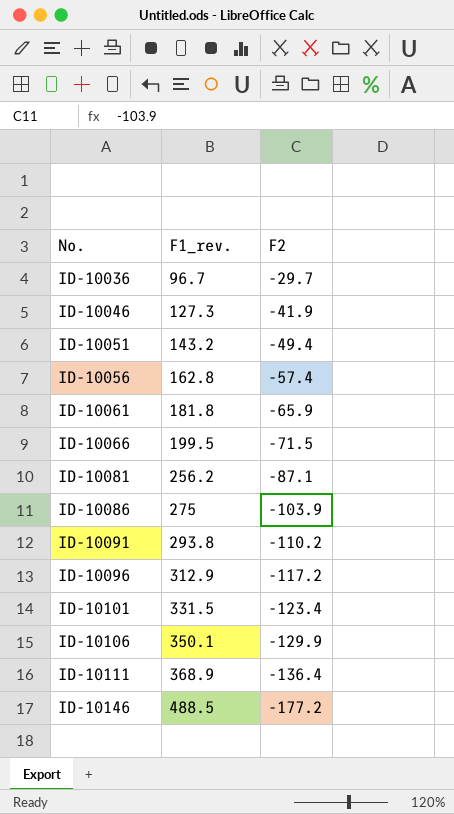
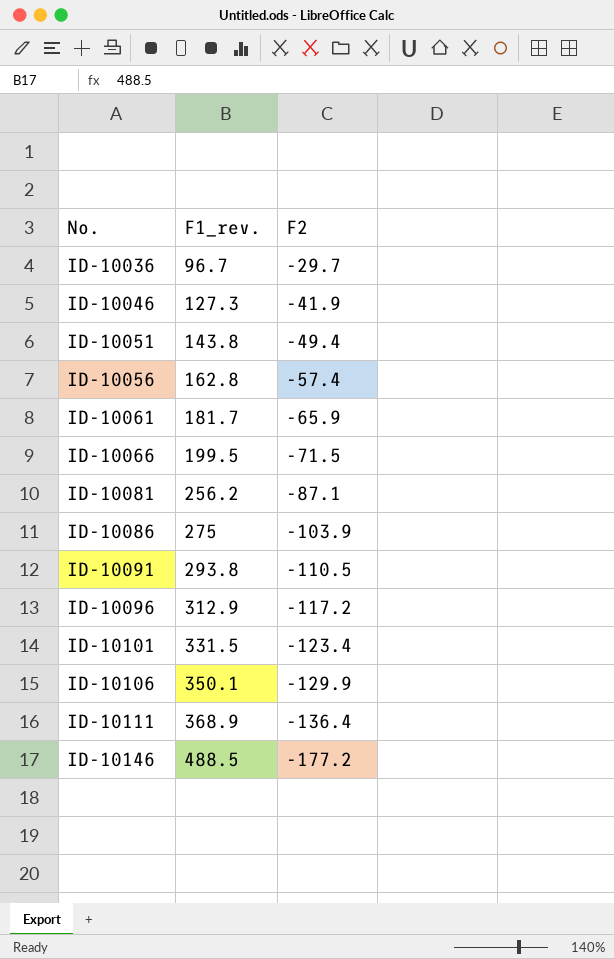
ID-10051 | F1_rev.: 143.2 -> 143.8
ID-10061 | F1_rev.: 181.8 -> 181.7
ID-10091 | F2: -110.2 -> -110.5

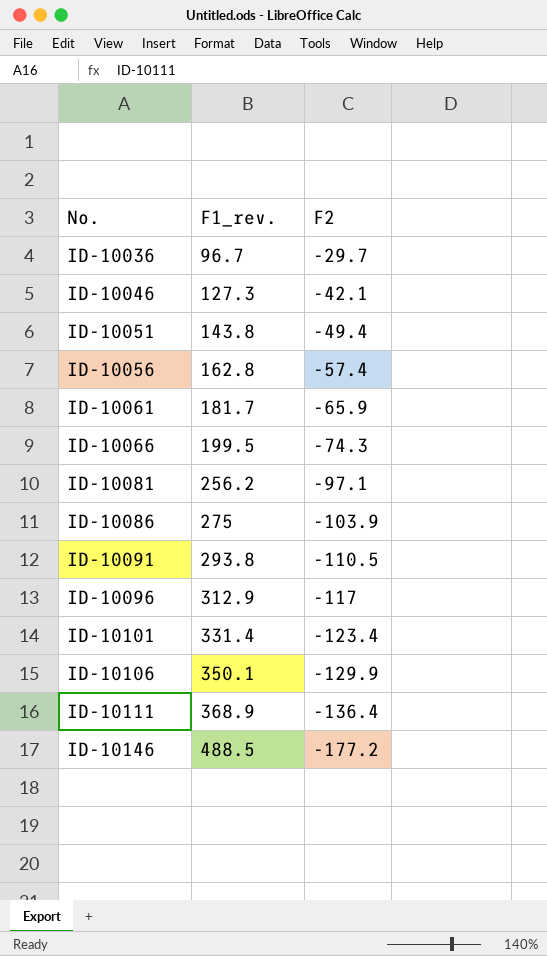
ID-10046 | F2: -41.9 -> -42.1
ID-10066 | F2: -71.5 -> -74.3
ID-10081 | F2: -87.1 -> -97.1
ID-10096 | F2: -117.2 -> -117
ID-10101 | F1_rev.: 331.5 -> 331.4

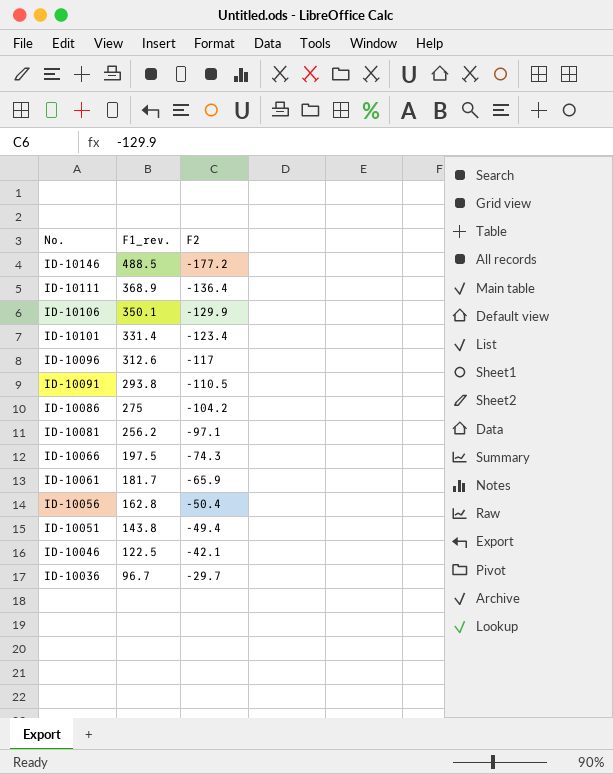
row order: No. ascending -> No. descending
ID-10096 | F1_rev.: 312.9 -> 312.6
ID-10086 | F2: -103.9 -> -104.2
ID-10066 | F1_rev.: 199.5 -> 197.5
ID-10056 | F2: -57.4 -> -50.4
ID-10046 | F1_rev.: 127.3 -> 122.5

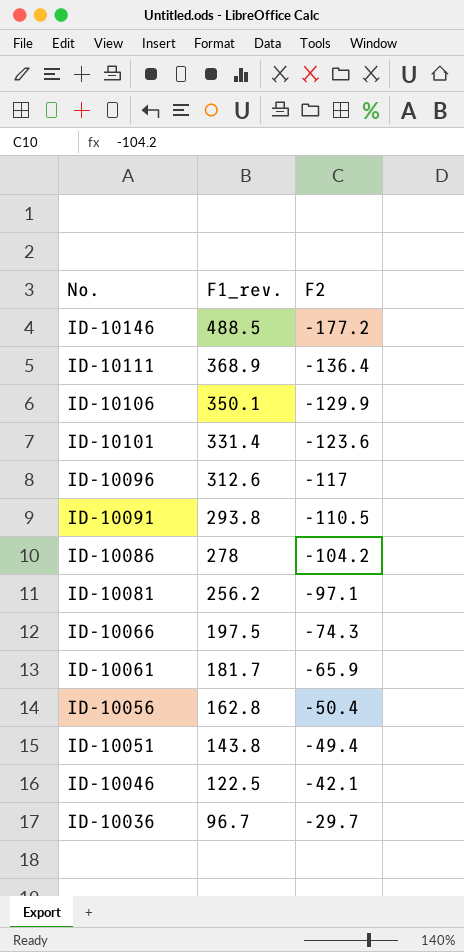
ID-10101 | F2: -123.4 -> -123.6
ID-10086 | F1_rev.: 275 -> 278

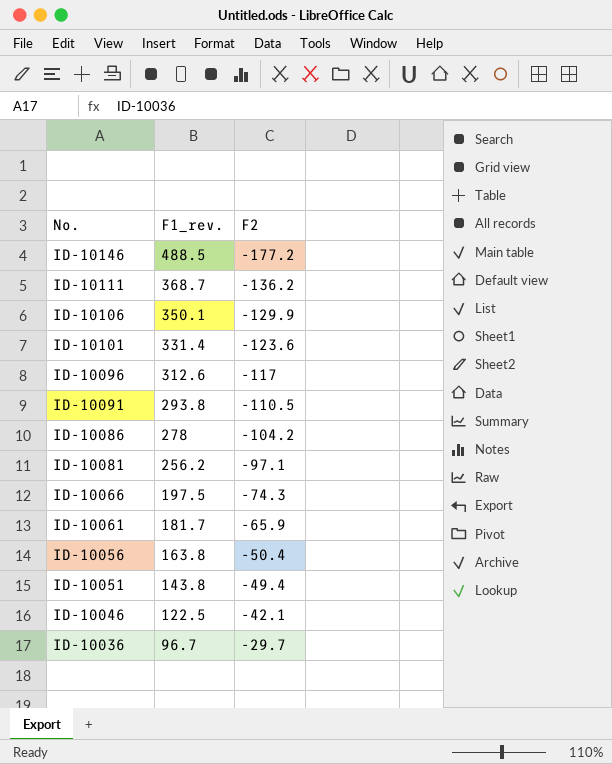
ID-10111 | F1_rev.: 368.9 -> 368.7
ID-10111 | F2: -136.4 -> -136.2
ID-10056 | F1_rev.: 162.8 -> 163.8

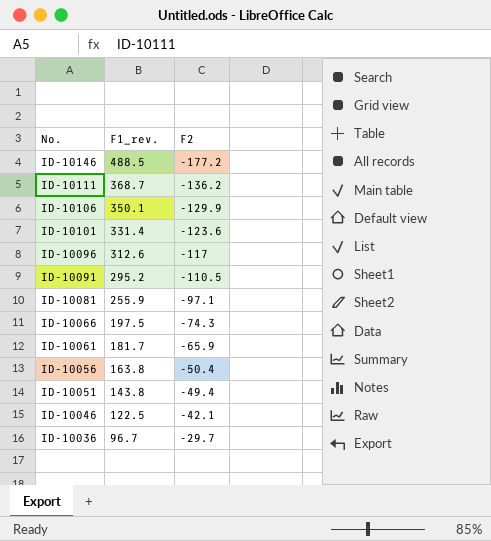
row ID-10086: 278 | -104.2 -> none
ID-10091 | F1_rev.: 293.8 -> 295.2
ID-10081 | F1_rev.: 256.2 -> 255.9

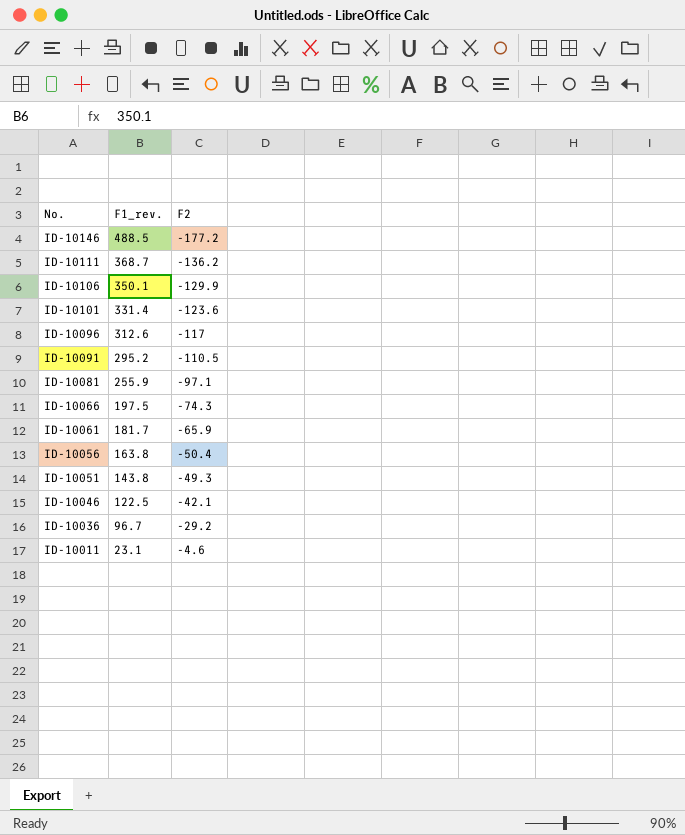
ID-10051 | F2: -49.4 -> -49.3
ID-10036 | F2: -29.7 -> -29.2
row ID-10011: none -> 23.1 | -4.6

